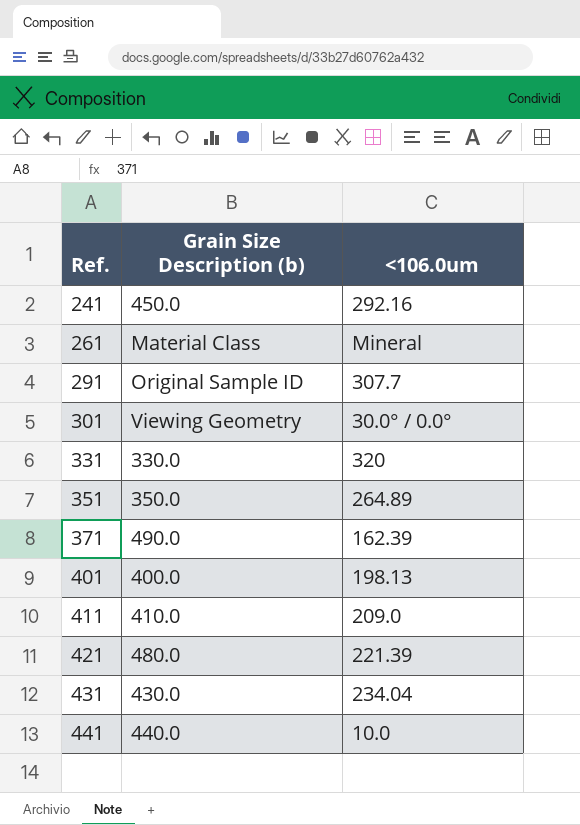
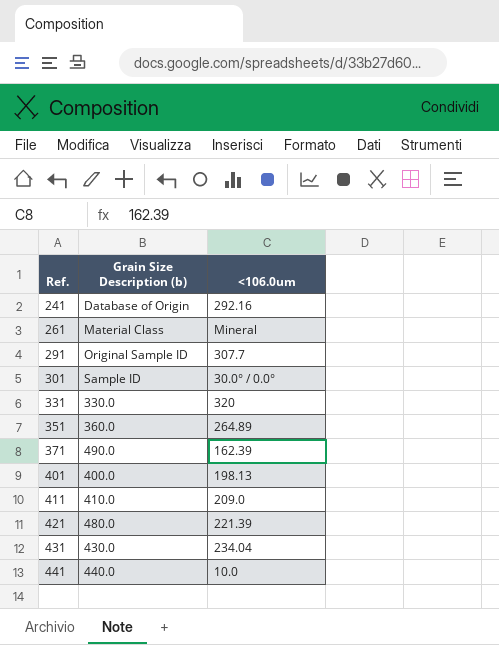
241 | Grain Size Description (b): 450.0 -> Database of Origin
301 | Grain Size Description (b): Viewing Geometry -> Sample ID
351 | Grain Size Description (b): 350.0 -> 360.0

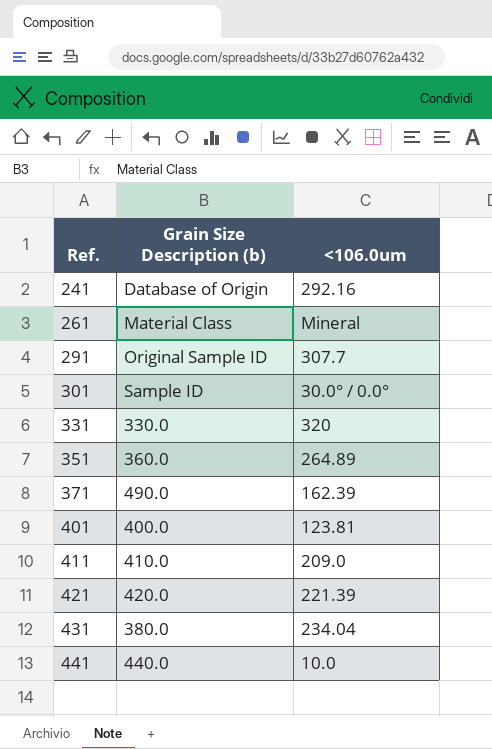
401 | <106.0um: 198.13 -> 123.81
421 | Grain Size Description (b): 480.0 -> 420.0
431 | Grain Size Description (b): 430.0 -> 380.0

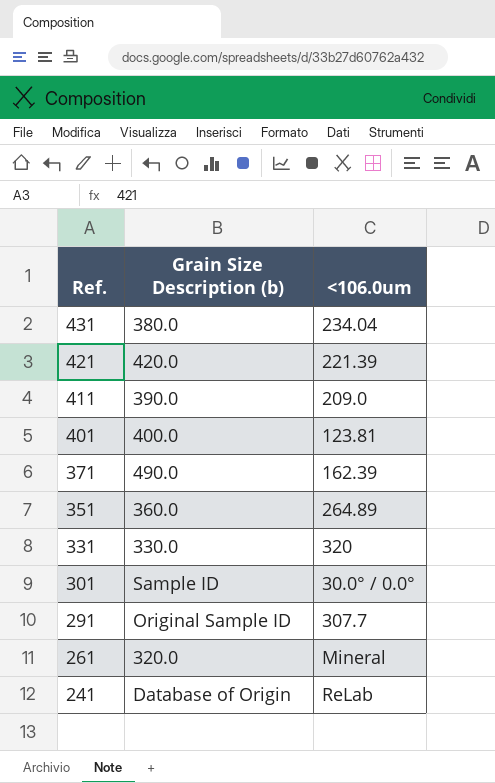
row order: Ref. ascending -> Ref. descending
row 441: 440.0 | 10.0 -> none
411 | Grain Size Description (b): 410.0 -> 390.0
261 | Grain Size Description (b): Material Class -> 320.0
241 | <106.0um: 292.16 -> ReLab

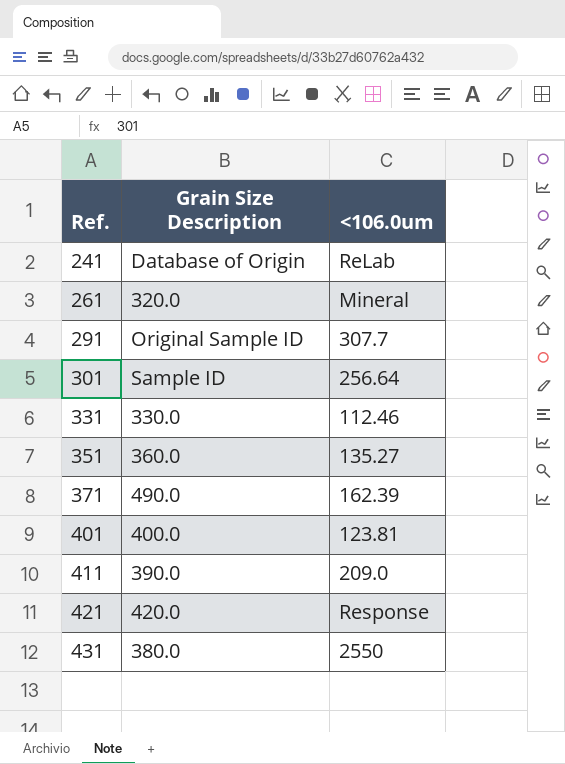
row order: Ref. descending -> Ref. ascending
column name: Grain Size Description (b) -> Grain Size Description
301 | <106.0um: 30.0° / 0.0° -> 256.64
331 | <106.0um: 320 -> 112.46
351 | <106.0um: 264.89 -> 135.27
421 | <106.0um: 221.39 -> Response
431 | <106.0um: 234.04 -> 2550

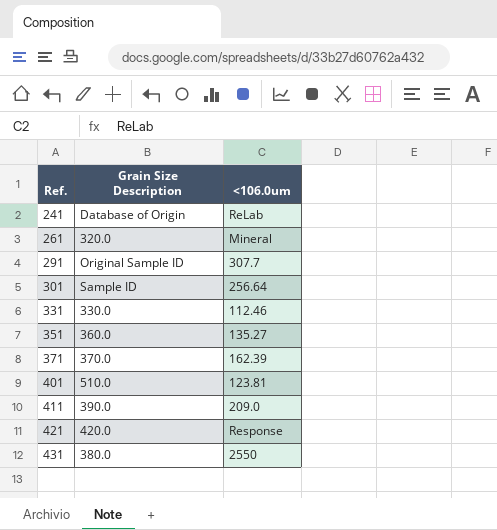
371 | Grain Size Description: 490.0 -> 370.0
401 | Grain Size Description: 400.0 -> 510.0

